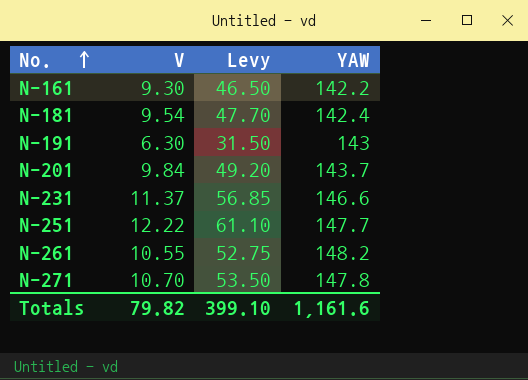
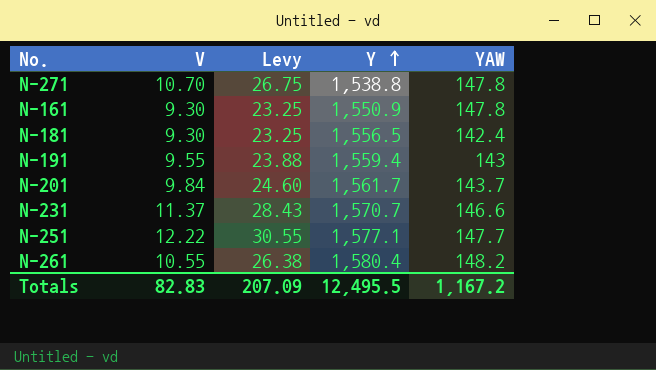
row order: No. ascending -> Y ascending
column Levy | formula: [V] * 5 -> [V] * 2.5
column Y | position: none -> 4
N-161 | YAW: 142.2 -> 147.8
N-181 | V: 9.54 -> 9.30
N-191 | V: 6.30 -> 9.55
Totals | V: 79.82 -> 82.83
Totals | Levy: 399.10 -> 207.09
Totals | YAW: 1,161.6 -> 1,167.2

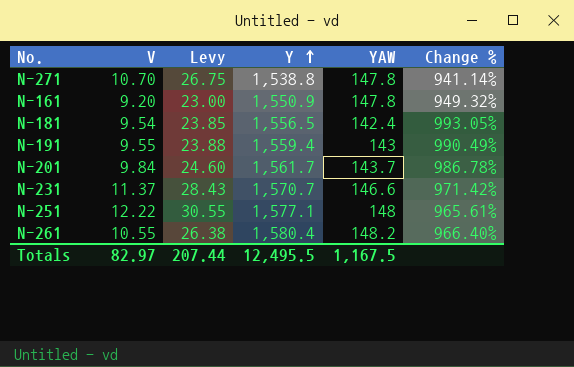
column Change % | formula: none -> ([Y] - [YAW]) / [YAW]
N-161 | V: 9.30 -> 9.20
N-161 | Levy: 23.25 -> 23.00
N-181 | V: 9.30 -> 9.54
N-181 | Levy: 23.25 -> 23.85
N-251 | YAW: 147.7 -> 148
Totals | V: 82.83 -> 82.97
Totals | Levy: 207.09 -> 207.44
Totals | YAW: 1,167.2 -> 1,167.5

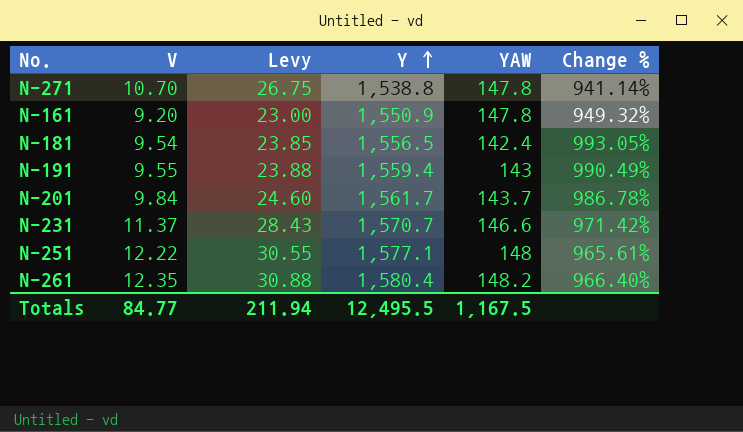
N-261 | V: 10.55 -> 12.35
N-261 | Levy: 26.38 -> 30.88
Totals | V: 82.97 -> 84.77
Totals | Levy: 207.44 -> 211.94

